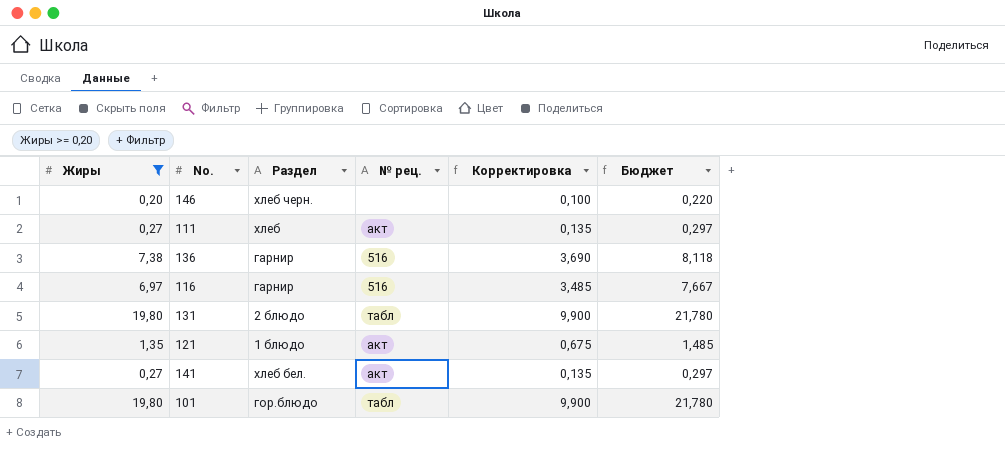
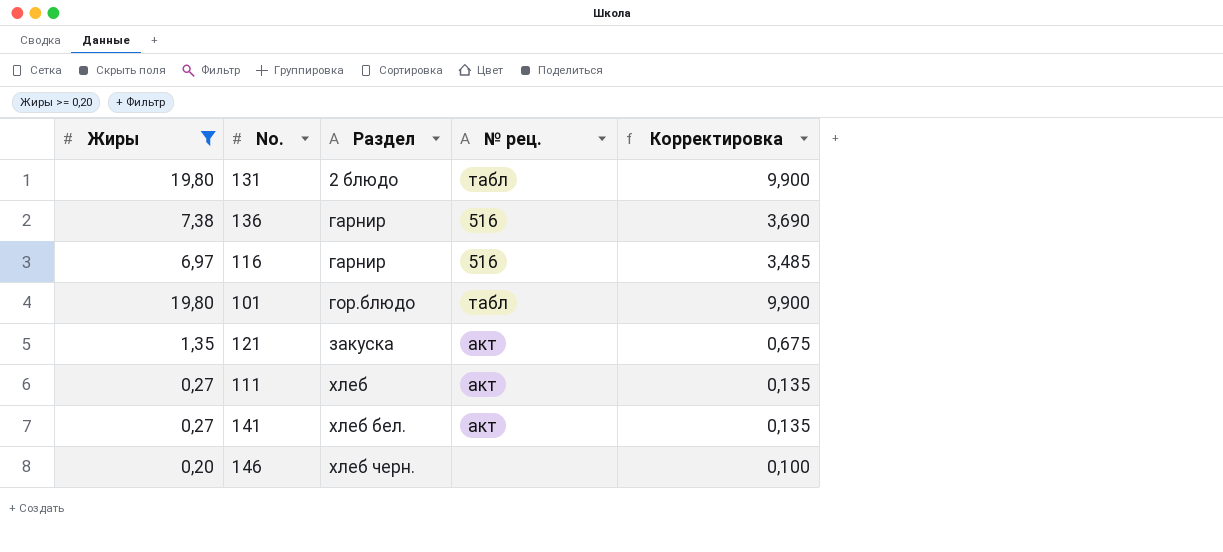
row order: none -> Раздел ascending
column Бюджет | formula: [Жиры] * 1,1 -> none
121 | Раздел: 1 блюдо -> закуска

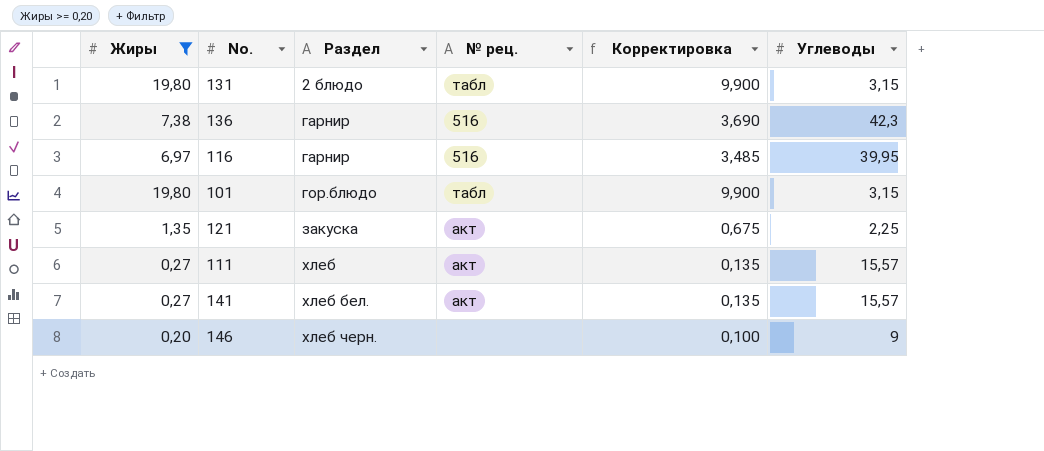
column Углеводы | position: none -> 6

